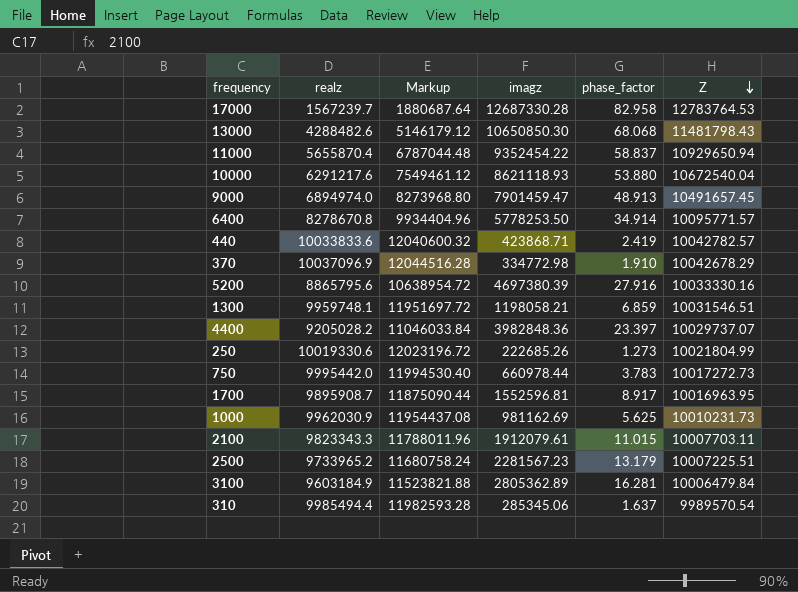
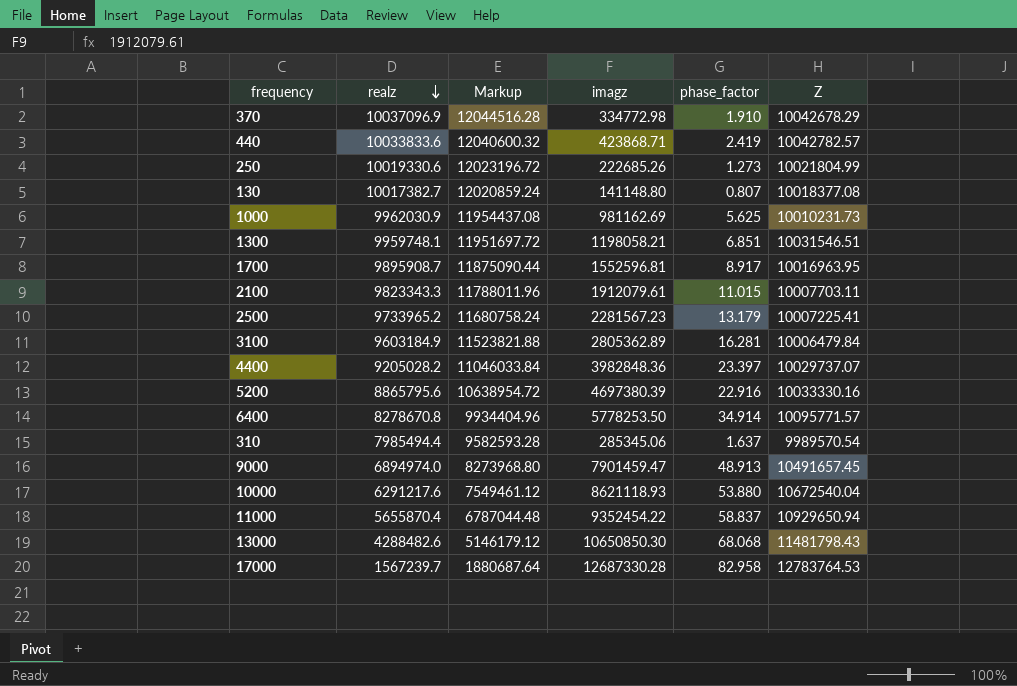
row order: Z descending -> realz descending
row 750: 9995442.0 | 11994530.40 | 660978.44 | 3.783 | 10017272.73 -> none
row 130: none -> 10017382.7 | 12020859.24 | 141148.80 | 0.807 | 10018377.08
1300 | phase_factor: 6.859 -> 6.851
2500 | Z: 10007225.51 -> 10007225.41
5200 | phase_factor: 27.916 -> 22.916
310 | realz: 9985494.4 -> 7985494.4
310 | Markup: 11982593.28 -> 9582593.28

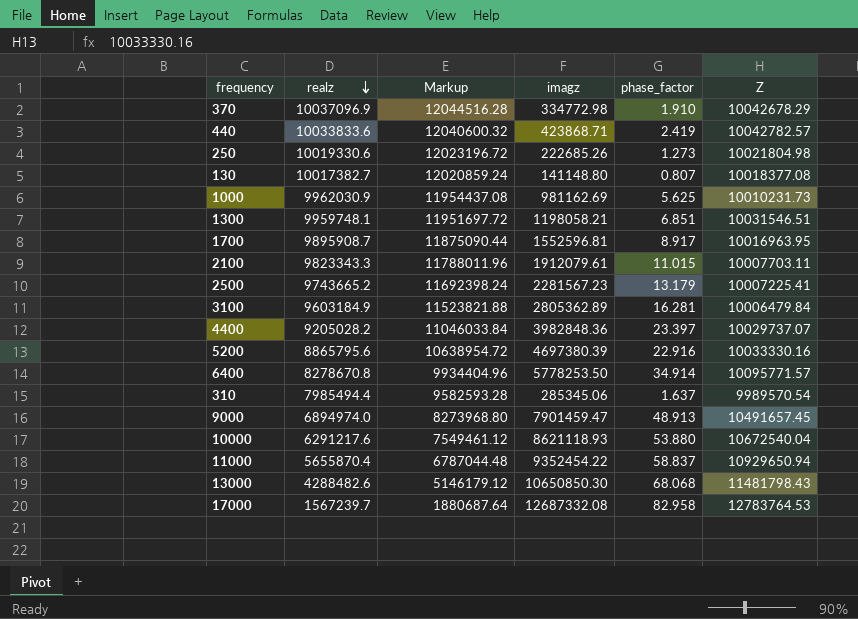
250 | Z: 10021804.99 -> 10021804.98
2500 | realz: 9733965.2 -> 9743665.2
2500 | Markup: 11680758.24 -> 11692398.24
17000 | imagz: 12687330.28 -> 12687332.08

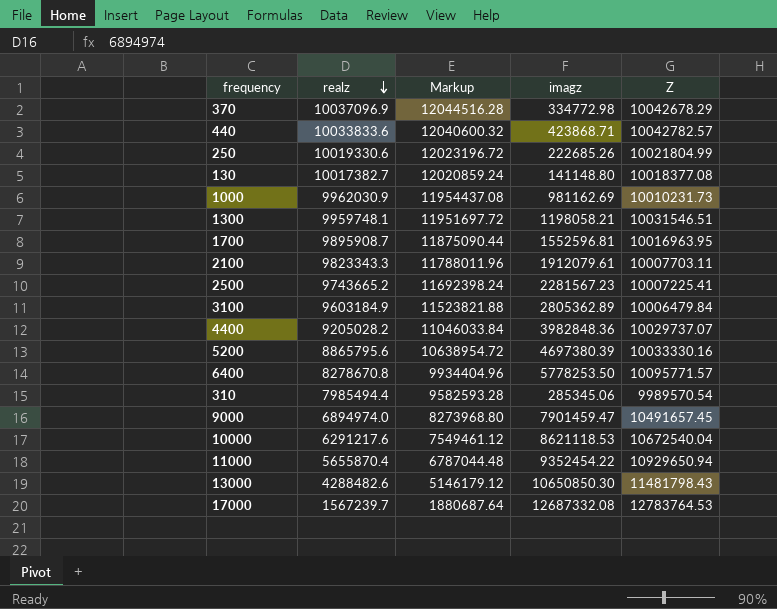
column phase_factor | position: 5 -> none
250 | Z: 10021804.98 -> 10021804.99
10000 | imagz: 8621118.93 -> 8621118.53

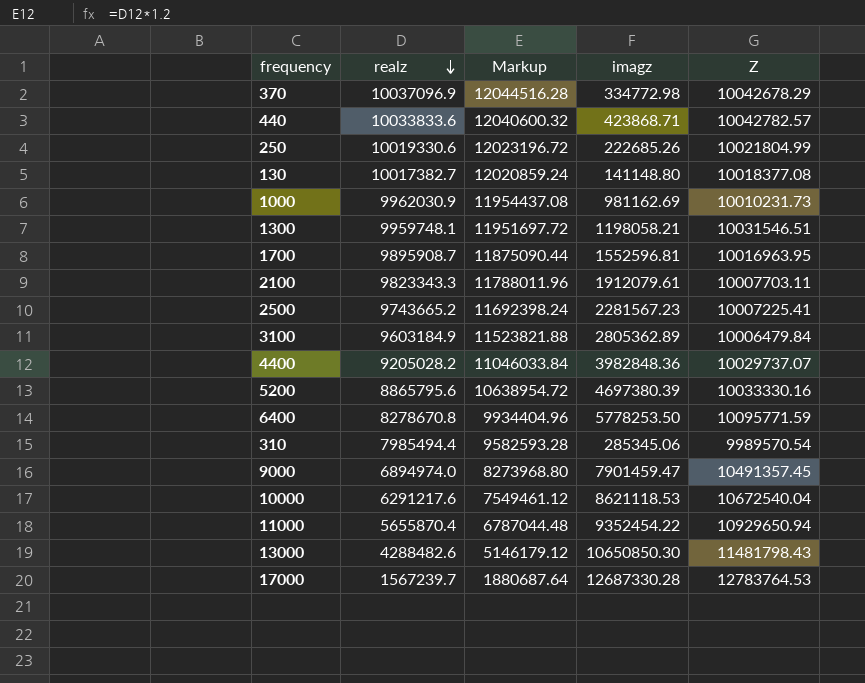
6400 | Z: 10095771.57 -> 10095771.59
9000 | Z: 10491657.45 -> 10491357.45
17000 | imagz: 12687332.08 -> 12687330.28

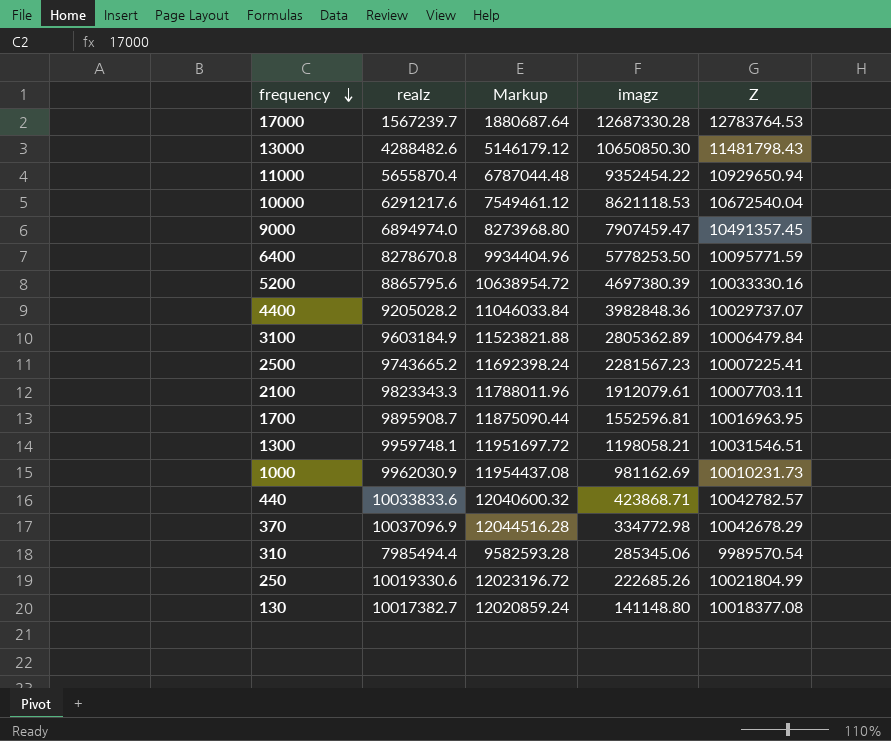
row order: realz descending -> frequency descending
9000 | imagz: 7901459.47 -> 7907459.47

